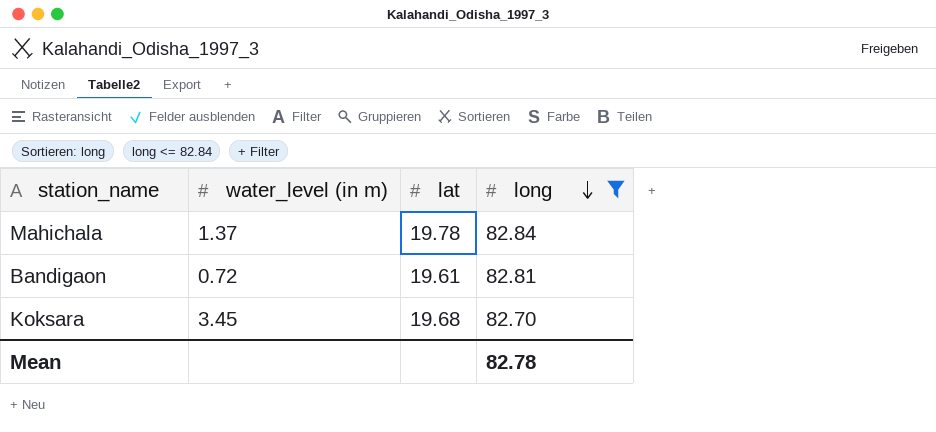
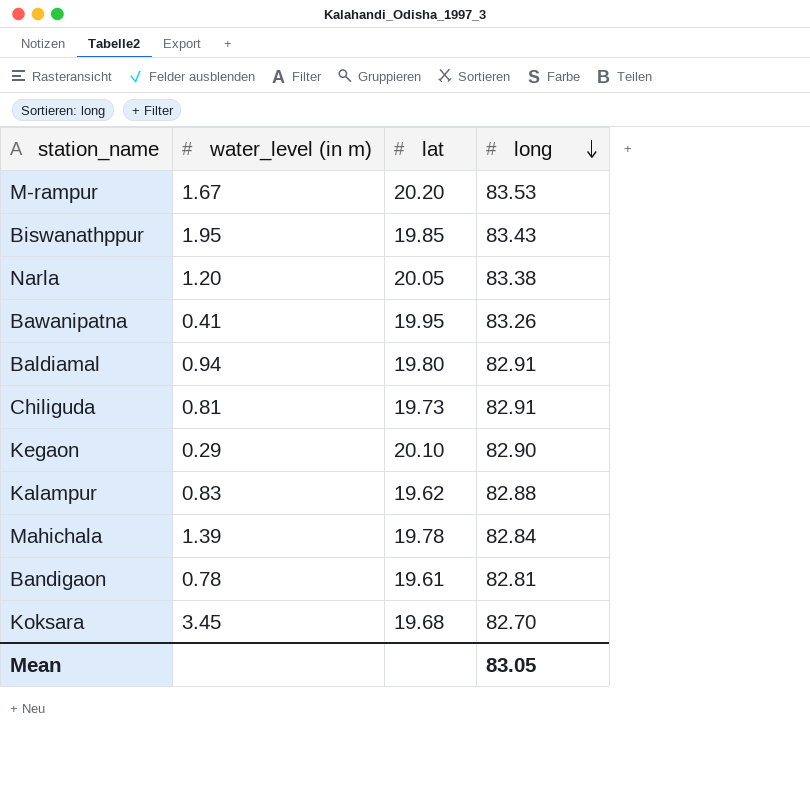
filter: long <= 82.84 -> none
Mahichala | water_level (in m): 1.37 -> 1.39
Bandigaon | water_level (in m): 0.72 -> 0.78
Mean | long: 82.78 -> 83.05

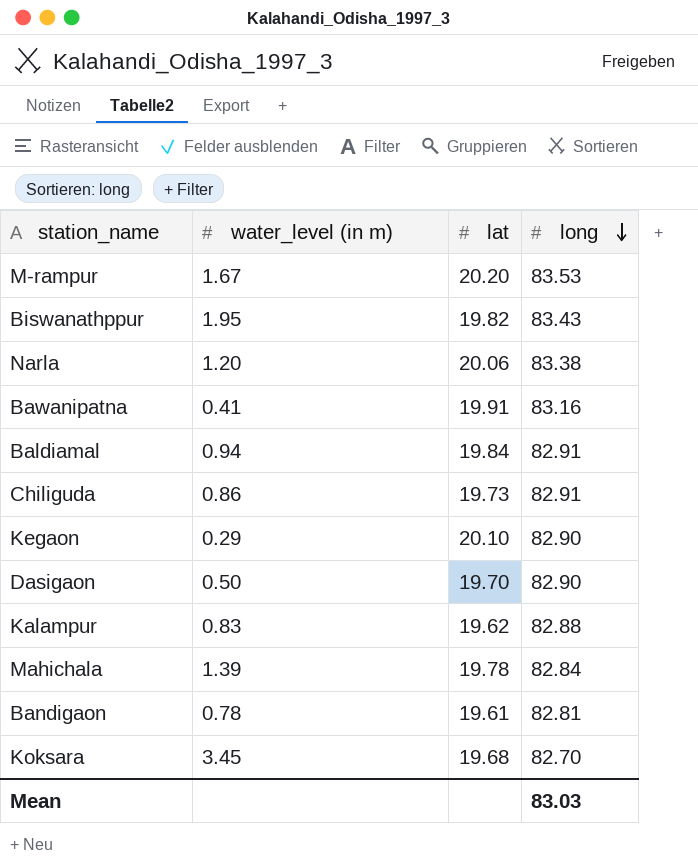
Biswanathppur | lat: 19.85 -> 19.82
Narla | lat: 20.05 -> 20.06
Bawanipatna | lat: 19.95 -> 19.91
Bawanipatna | long: 83.26 -> 83.16
Baldiamal | lat: 19.80 -> 19.84
Chiliguda | water_level (in m): 0.81 -> 0.86
row Dasigaon: none -> 0.50 | 19.70 | 82.90
Mean | long: 83.05 -> 83.03

